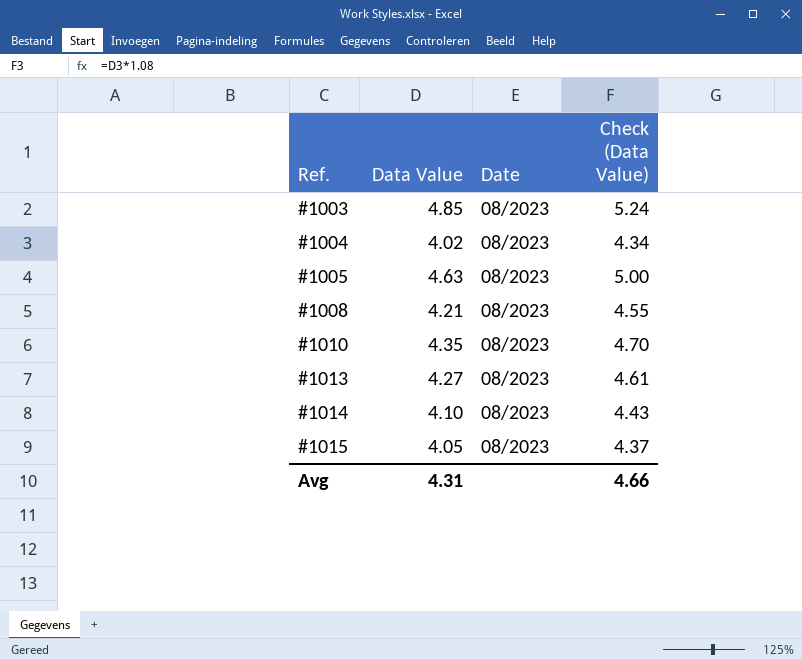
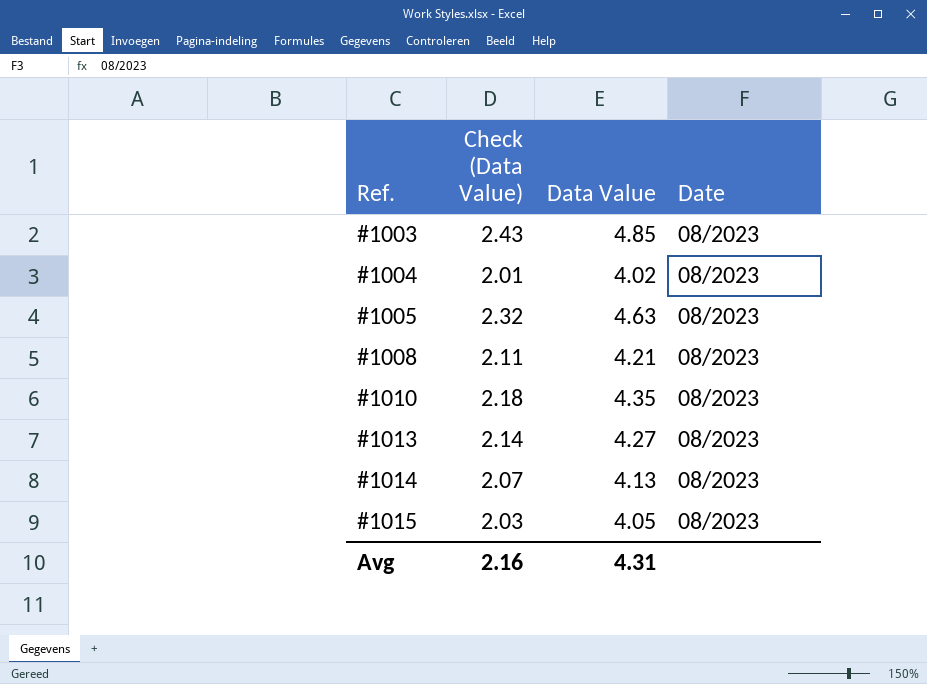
column Check (Data Value) | formula: [Data Value] * 1.08 -> [Data Value] * 0.5
column Check (Data Value) | position: 4 -> 2
#1014 | Data Value: 4.10 -> 4.13
Avg | Check (Data Value): 4.66 -> 2.16

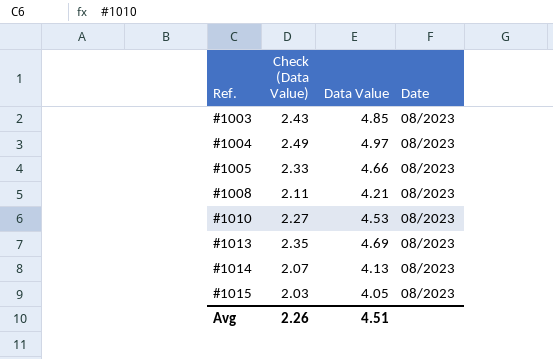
#1004 | Check (Data Value): 2.01 -> 2.49
#1004 | Data Value: 4.02 -> 4.97
#1005 | Check (Data Value): 2.32 -> 2.33
#1005 | Data Value: 4.63 -> 4.66
#1010 | Check (Data Value): 2.18 -> 2.27
#1010 | Data Value: 4.35 -> 4.53
#1013 | Check (Data Value): 2.14 -> 2.35
#1013 | Data Value: 4.27 -> 4.69
Avg | Check (Data Value): 2.16 -> 2.26
Avg | Data Value: 4.31 -> 4.51

